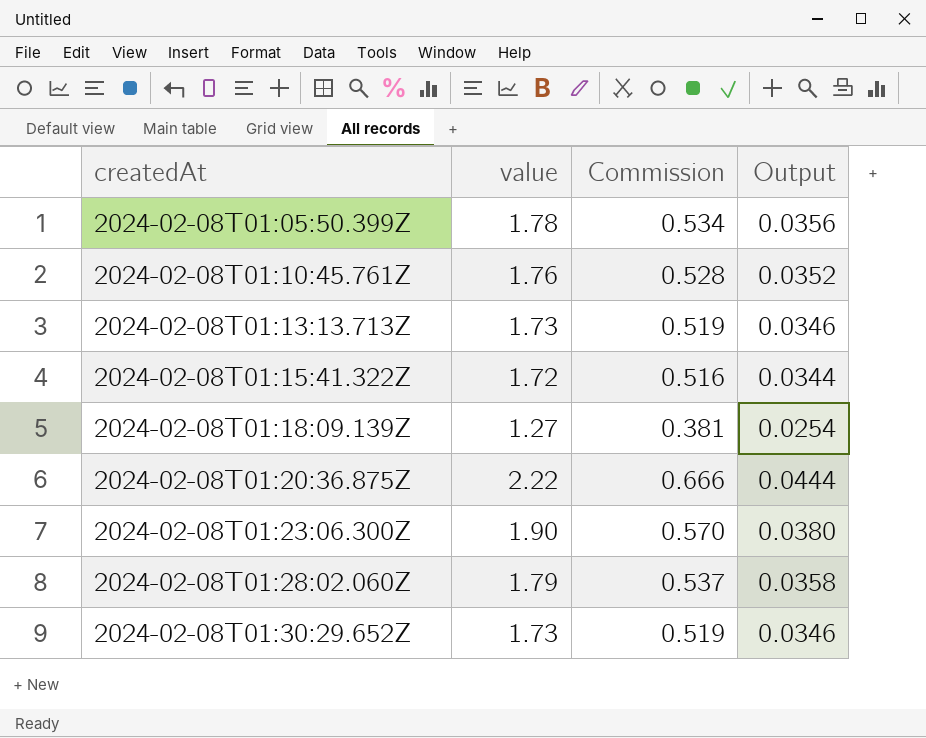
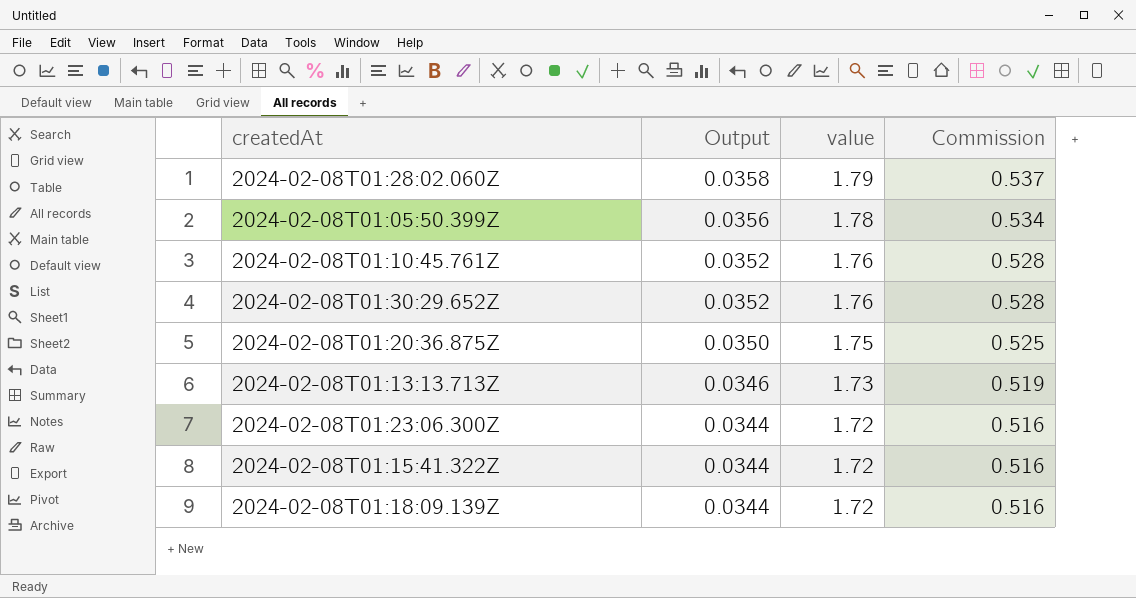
row order: createdAt ascending -> Output descending
column Output | position: 4 -> 2
2024-02-08T01:30:29.652Z | Output: 0.0346 -> 0.0352
2024-02-08T01:30:29.652Z | value: 1.73 -> 1.76
2024-02-08T01:30:29.652Z | Commission: 0.519 -> 0.528
2024-02-08T01:20:36.875Z | Output: 0.0444 -> 0.0350
2024-02-08T01:20:36.875Z | value: 2.22 -> 1.75
2024-02-08T01:20:36.875Z | Commission: 0.666 -> 0.525
2024-02-08T01:23:06.300Z | Output: 0.0380 -> 0.0344
2024-02-08T01:23:06.300Z | value: 1.90 -> 1.72
2024-02-08T01:23:06.300Z | Commission: 0.570 -> 0.516
2024-02-08T01:18:09.139Z | Output: 0.0254 -> 0.0344
2024-02-08T01:18:09.139Z | value: 1.27 -> 1.72
2024-02-08T01:18:09.139Z | Commission: 0.381 -> 0.516

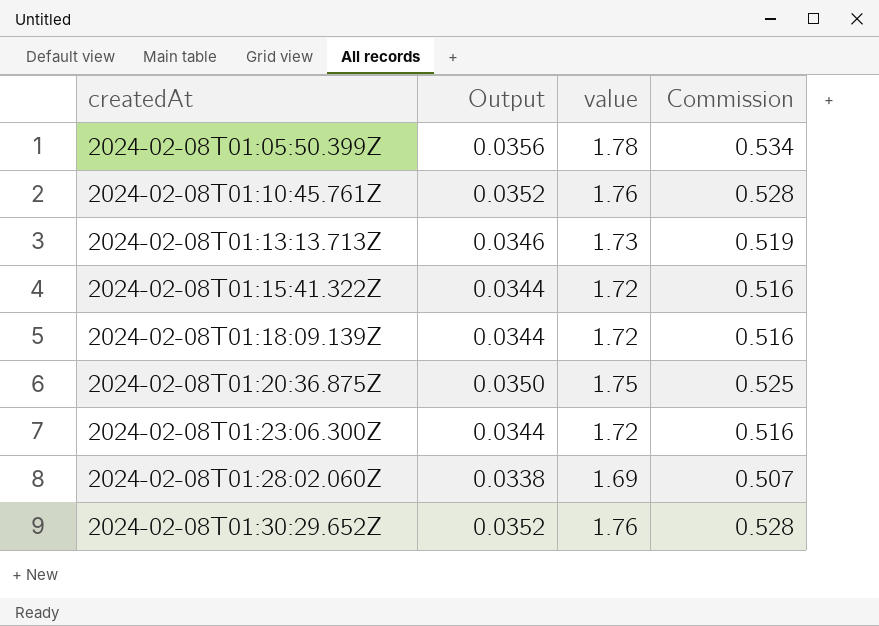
row order: Output descending -> createdAt ascending
2024-02-08T01:28:02.060Z | Output: 0.0358 -> 0.0338
2024-02-08T01:28:02.060Z | value: 1.79 -> 1.69
2024-02-08T01:28:02.060Z | Commission: 0.537 -> 0.507

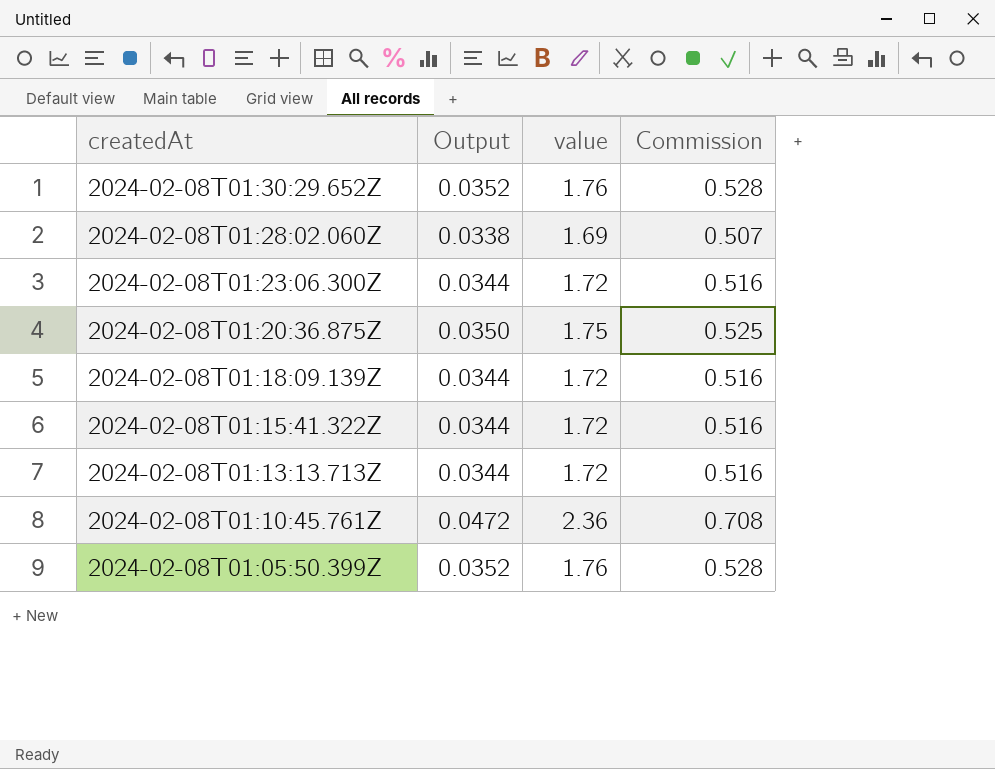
row order: createdAt ascending -> createdAt descending
2024-02-08T01:13:13.713Z | Output: 0.0346 -> 0.0344
2024-02-08T01:13:13.713Z | value: 1.73 -> 1.72
2024-02-08T01:13:13.713Z | Commission: 0.519 -> 0.516
2024-02-08T01:10:45.761Z | Output: 0.0352 -> 0.0472
2024-02-08T01:10:45.761Z | value: 1.76 -> 2.36
2024-02-08T01:10:45.761Z | Commission: 0.528 -> 0.708
2024-02-08T01:05:50.399Z | Output: 0.0356 -> 0.0352
2024-02-08T01:05:50.399Z | value: 1.78 -> 1.76
2024-02-08T01:05:50.399Z | Commission: 0.534 -> 0.528

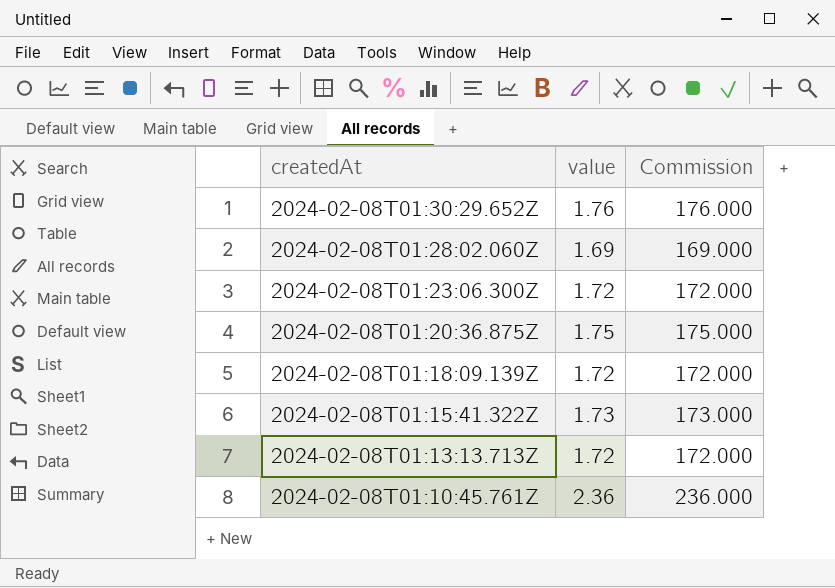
column Output | formula: [value] * 0.02 -> none
column Commission | formula: [value] * 0.3 -> [value] * 100
row 2024-02-08T01:05:50.399Z: 0.0352 | 1.76 | 0.528 -> none
2024-02-08T01:15:41.322Z | value: 1.72 -> 1.73

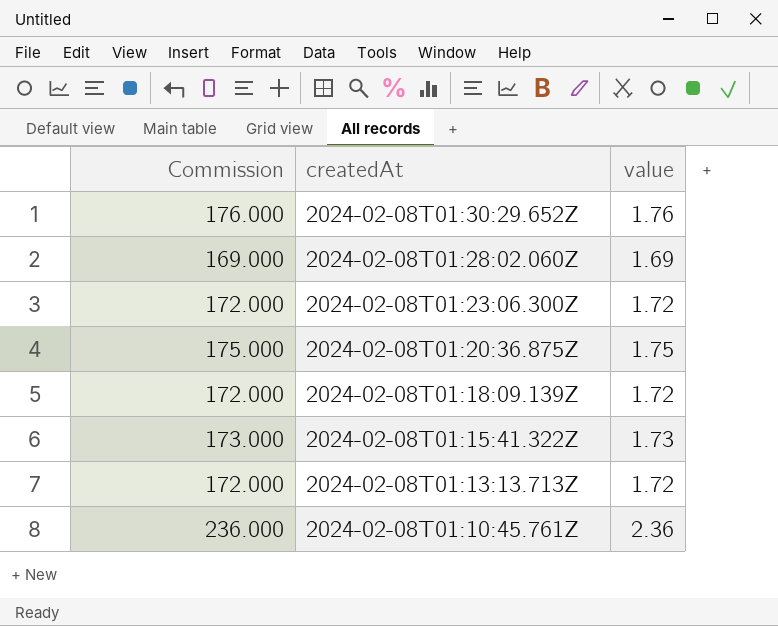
column Commission | position: 3 -> 1

